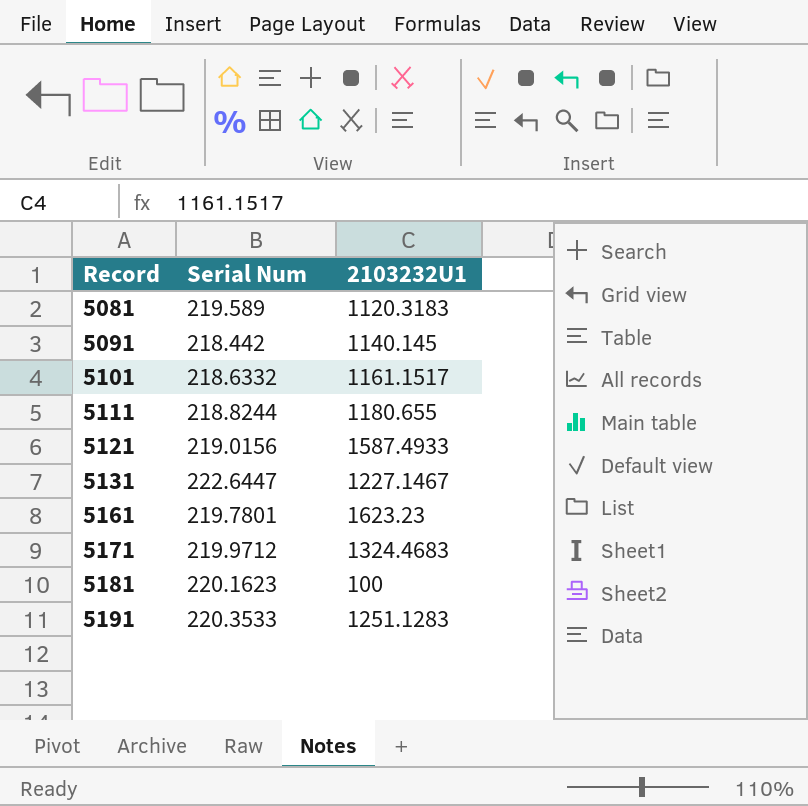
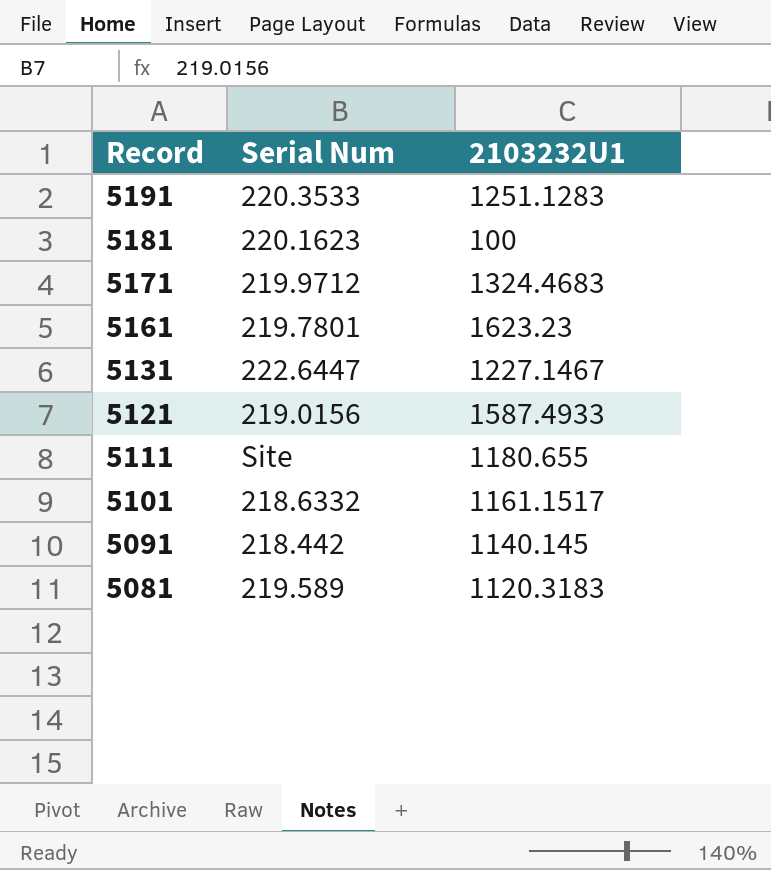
row order: Record ascending -> Record descending
5111 | Serial Num: 218.8244 -> Site

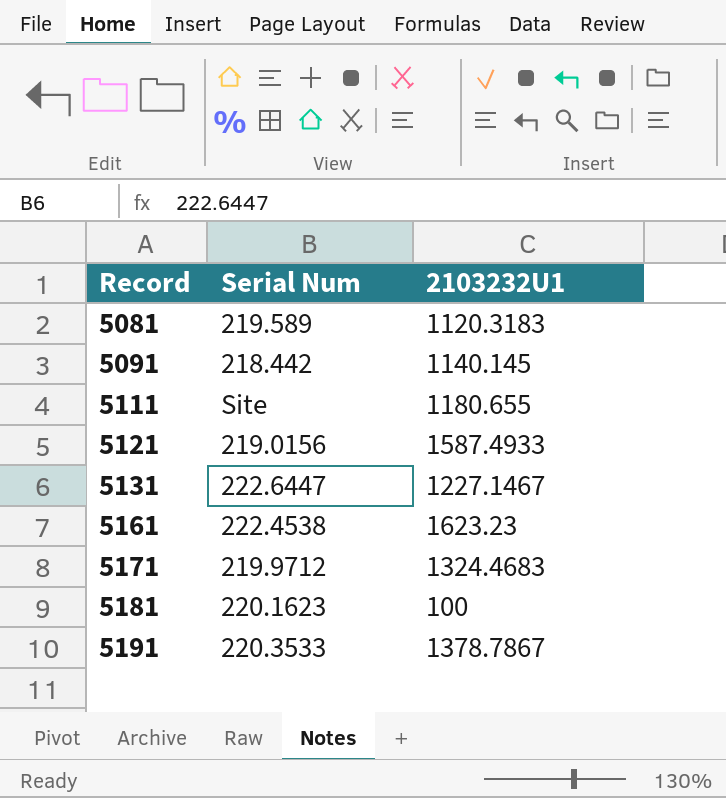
row order: Record descending -> Record ascending
row 5101: 218.6332 | 1161.1517 -> none
5161 | Serial Num: 219.7801 -> 222.4538
5191 | 2103232U1: 1251.1283 -> 1378.7867

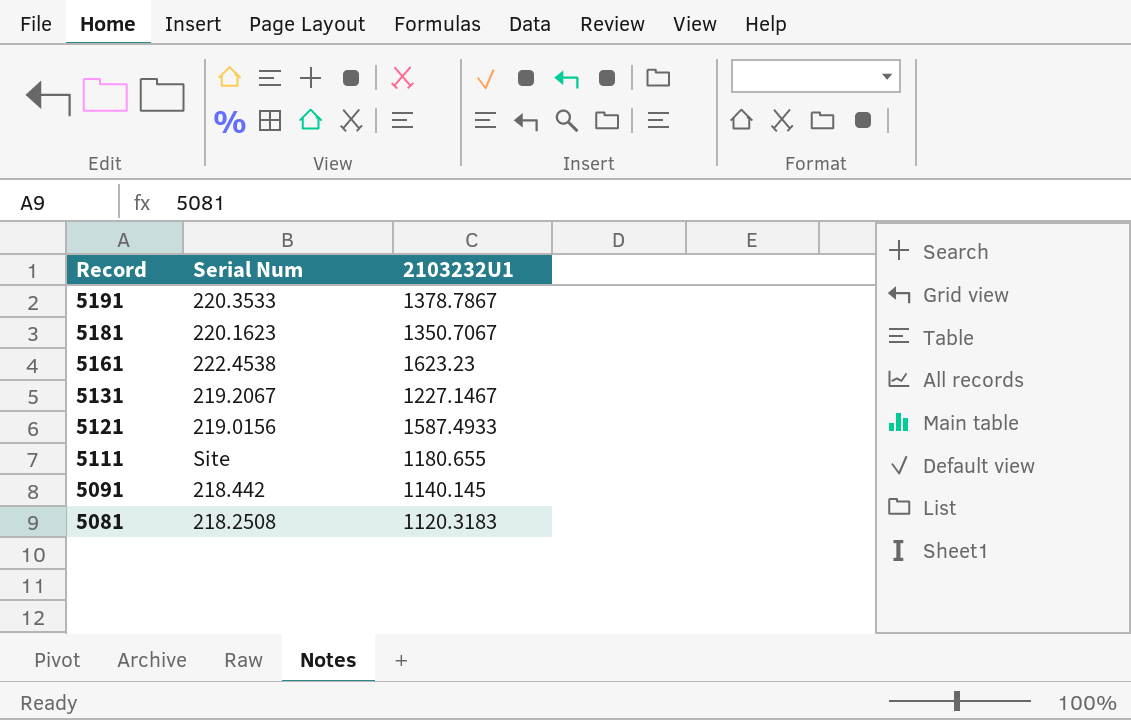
row order: Record ascending -> Record descending
row 5171: 219.9712 | 1324.4683 -> none
5181 | 2103232U1: 100 -> 1350.7067
5131 | Serial Num: 222.6447 -> 219.2067
5081 | Serial Num: 219.589 -> 218.2508

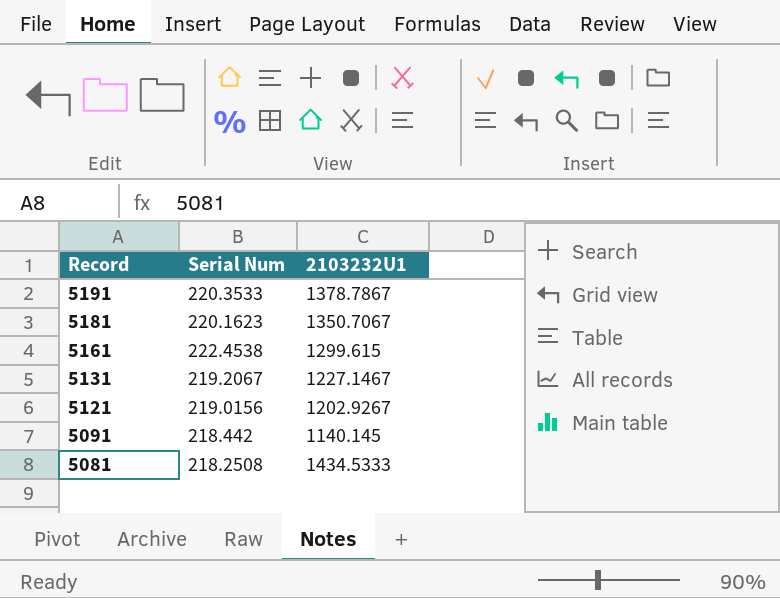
row 5111: Site | 1180.655 -> none
5161 | 2103232U1: 1623.23 -> 1299.615
5121 | 2103232U1: 1587.4933 -> 1202.9267
5081 | 2103232U1: 1120.3183 -> 1434.5333

